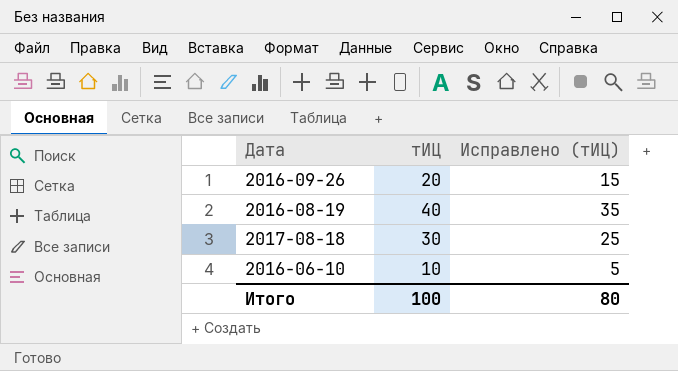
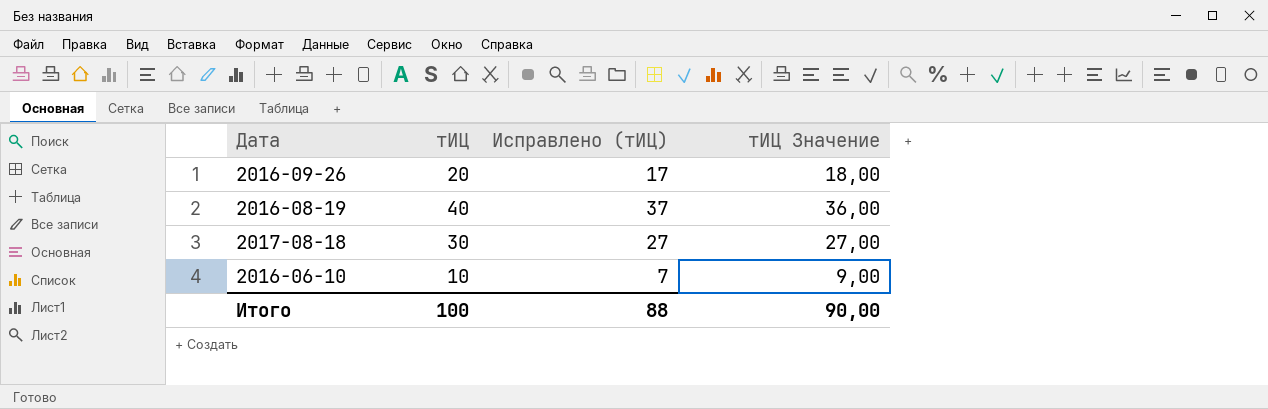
column Исправлено (тИЦ) | formula: [тИЦ] - 5 -> [тИЦ] - 3
column тИЦ Значение | formula: none -> [тИЦ] * 0,9
Итого | Исправлено (тИЦ): 80 -> 88

